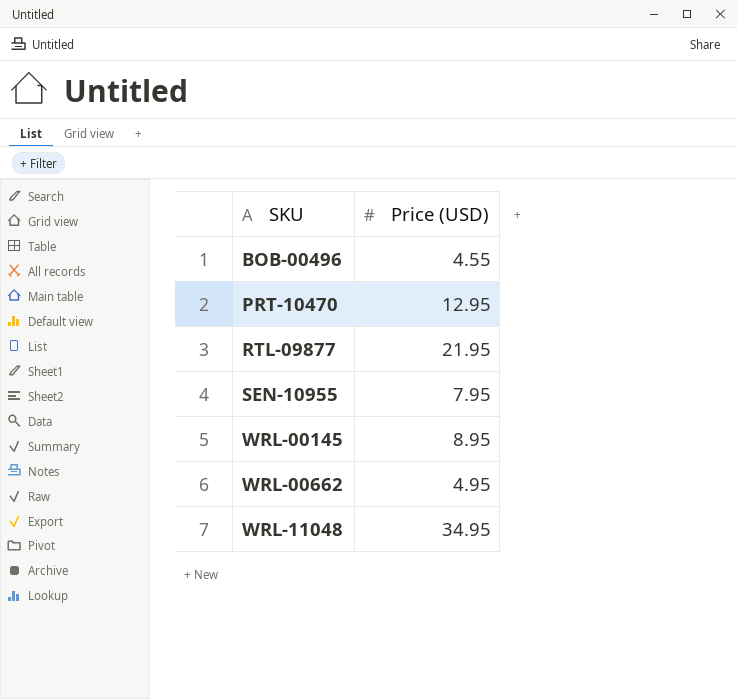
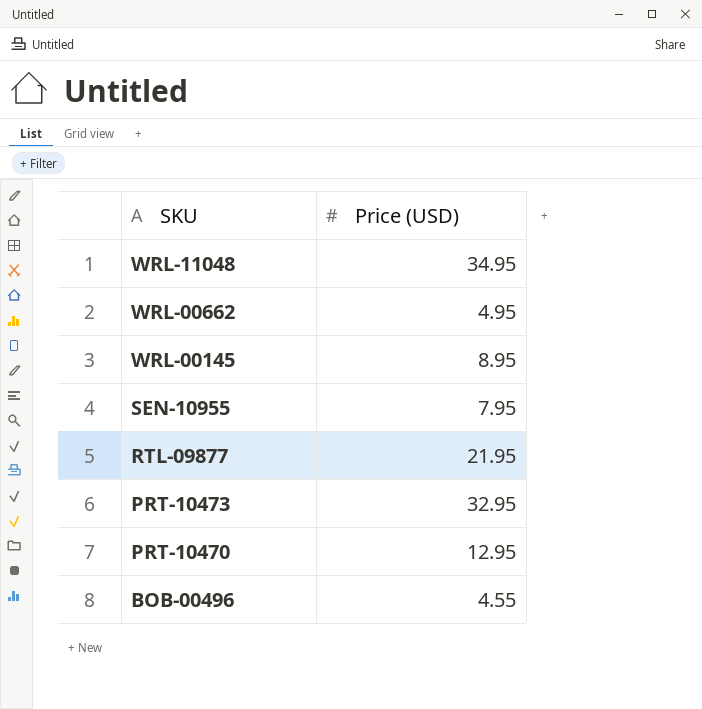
row order: SKU ascending -> SKU descending
row PRT-10473: none -> 32.95

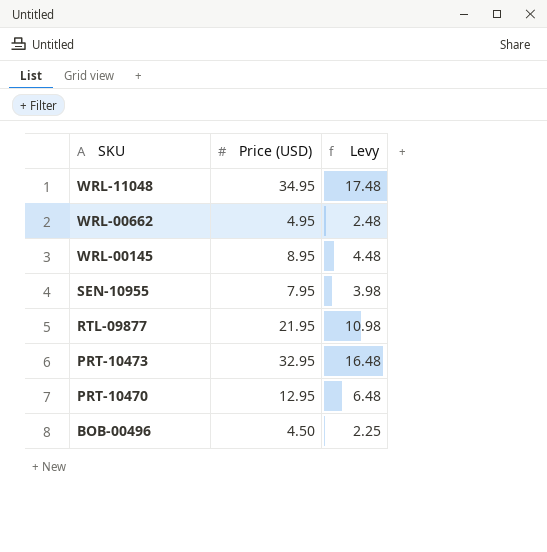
column Levy | formula: none -> [Price (USD)] * 0.5
BOB-00496 | Price (USD): 4.55 -> 4.50

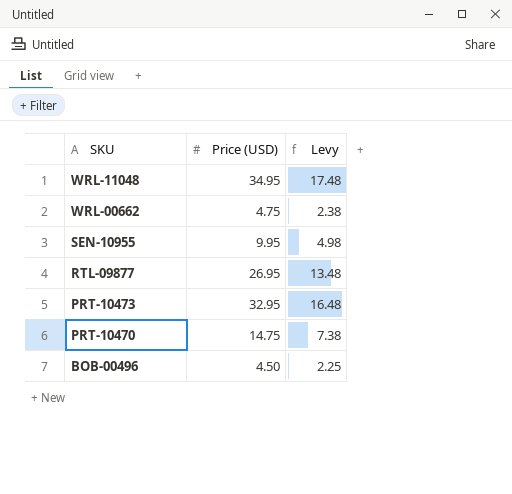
row WRL-00145: 8.95 | 4.48 -> none
WRL-00662 | Price (USD): 4.95 -> 4.75
WRL-00662 | Levy: 2.48 -> 2.38
SEN-10955 | Price (USD): 7.95 -> 9.95
SEN-10955 | Levy: 3.98 -> 4.98
RTL-09877 | Price (USD): 21.95 -> 26.95
RTL-09877 | Levy: 10.98 -> 13.48
PRT-10470 | Price (USD): 12.95 -> 14.75
PRT-10470 | Levy: 6.48 -> 7.38

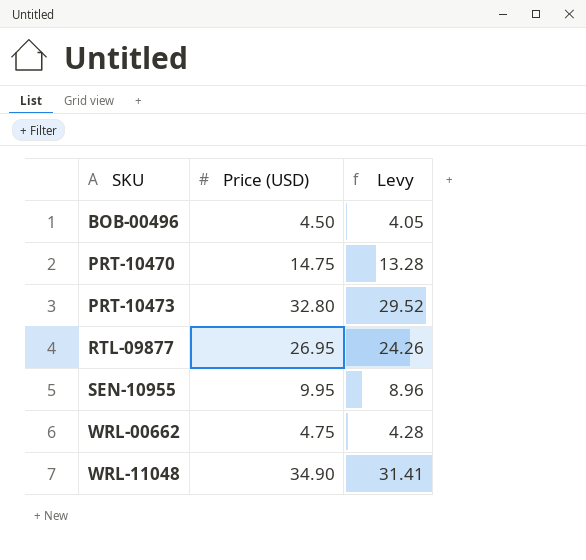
row order: SKU descending -> SKU ascending
column Levy | formula: [Price (USD)] * 0.5 -> [Price (USD)] * 0.9
PRT-10473 | Price (USD): 32.95 -> 32.80
WRL-11048 | Price (USD): 34.95 -> 34.90

